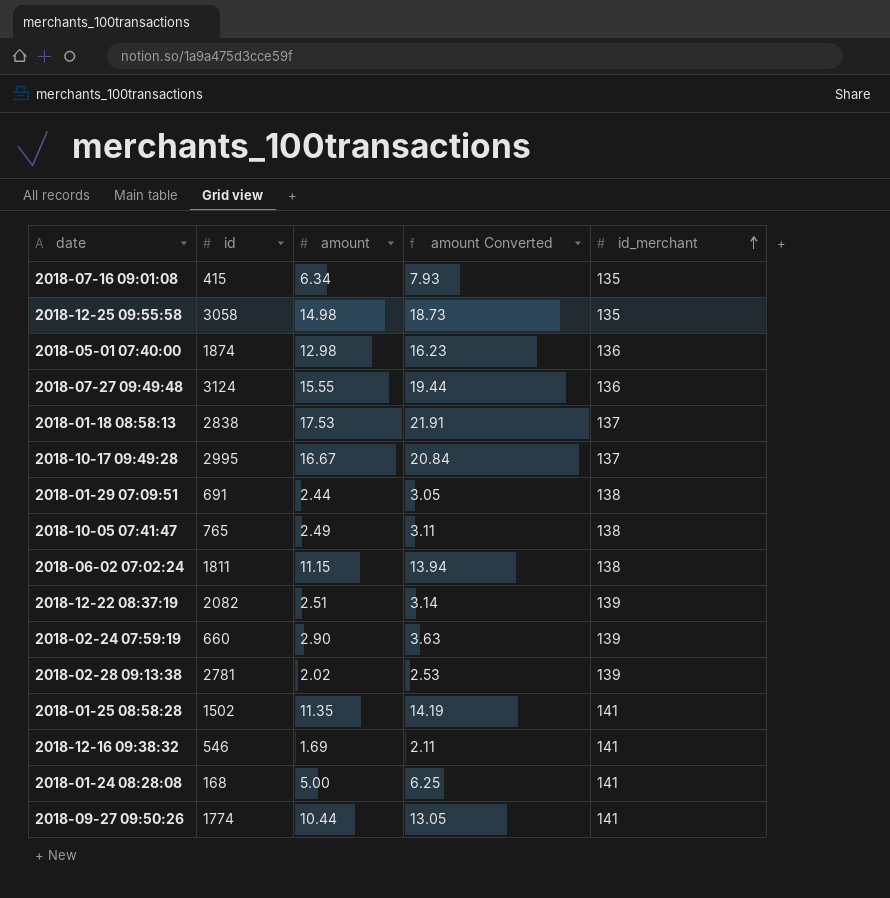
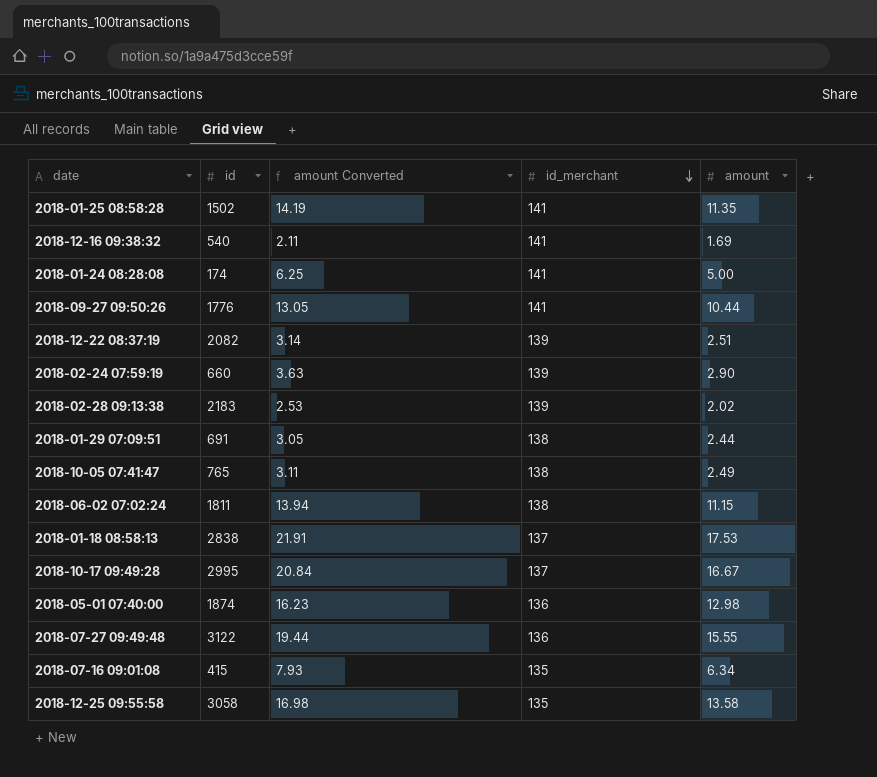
row order: id_merchant ascending -> id_merchant descending
column amount | position: 3 -> 5
2018-12-16 09:38:32 | id: 546 -> 540
2018-01-24 08:28:08 | id: 168 -> 174
2018-09-27 09:50:26 | id: 1774 -> 1776
2018-02-28 09:13:38 | id: 2781 -> 2183
2018-07-27 09:49:48 | id: 3124 -> 3122
2018-12-25 09:55:58 | amount Converted: 18.73 -> 16.98
2018-12-25 09:55:58 | amount: 14.98 -> 13.58

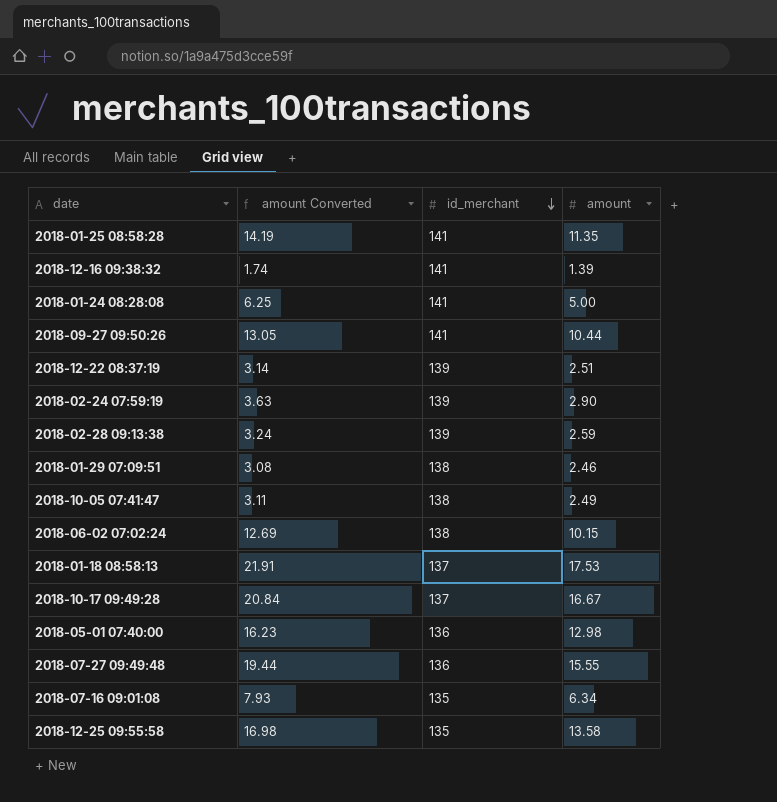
column id | position: 2 -> none
2018-12-16 09:38:32 | amount Converted: 2.11 -> 1.74
2018-12-16 09:38:32 | amount: 1.69 -> 1.39
2018-02-28 09:13:38 | amount Converted: 2.53 -> 3.24
2018-02-28 09:13:38 | amount: 2.02 -> 2.59
2018-01-29 07:09:51 | amount Converted: 3.05 -> 3.08
2018-01-29 07:09:51 | amount: 2.44 -> 2.46
2018-06-02 07:02:24 | amount Converted: 13.94 -> 12.69
2018-06-02 07:02:24 | amount: 11.15 -> 10.15

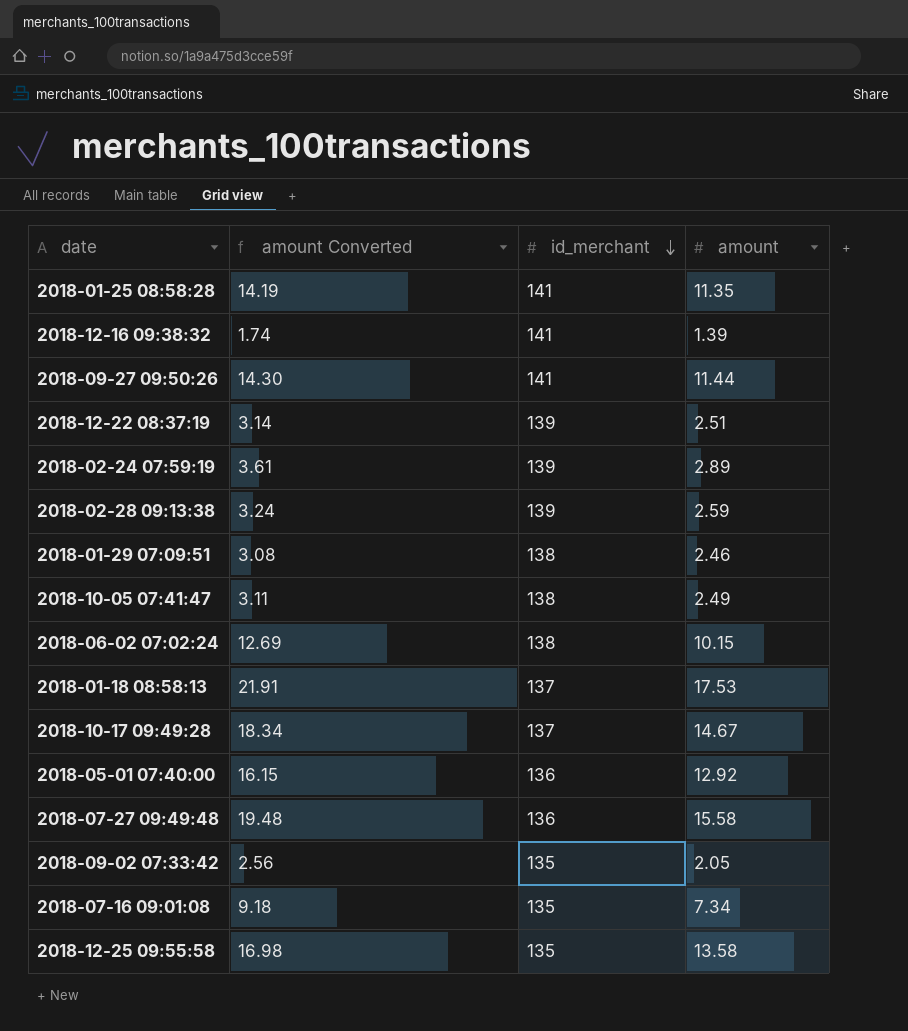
row 2018-01-24 08:28:08: 6.25 | 141 | 5.00 -> none
2018-09-27 09:50:26 | amount Converted: 13.05 -> 14.30
2018-09-27 09:50:26 | amount: 10.44 -> 11.44
2018-02-24 07:59:19 | amount Converted: 3.63 -> 3.61
2018-02-24 07:59:19 | amount: 2.90 -> 2.89
2018-10-17 09:49:28 | amount Converted: 20.84 -> 18.34
2018-10-17 09:49:28 | amount: 16.67 -> 14.67
2018-05-01 07:40:00 | amount Converted: 16.23 -> 16.15
2018-05-01 07:40:00 | amount: 12.98 -> 12.92
2018-07-27 09:49:48 | amount Converted: 19.44 -> 19.48
2018-07-27 09:49:48 | amount: 15.55 -> 15.58
row 2018-09-02 07:33:42: none -> 2.56 | 135 | 2.05
2018-07-16 09:01:08 | amount Converted: 7.93 -> 9.18
2018-07-16 09:01:08 | amount: 6.34 -> 7.34

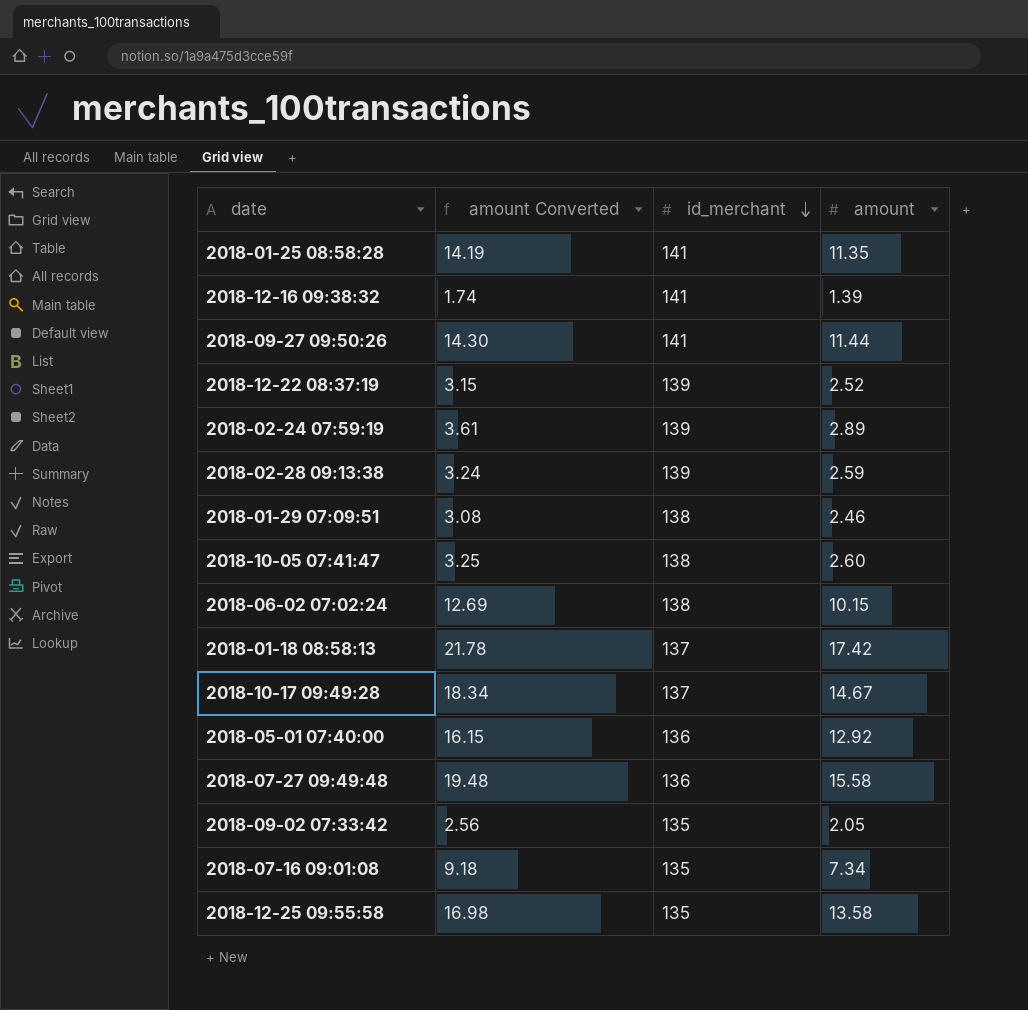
2018-12-22 08:37:19 | amount Converted: 3.14 -> 3.15
2018-12-22 08:37:19 | amount: 2.51 -> 2.52
2018-10-05 07:41:47 | amount Converted: 3.11 -> 3.25
2018-10-05 07:41:47 | amount: 2.49 -> 2.60
2018-01-18 08:58:13 | amount Converted: 21.91 -> 21.78
2018-01-18 08:58:13 | amount: 17.53 -> 17.42

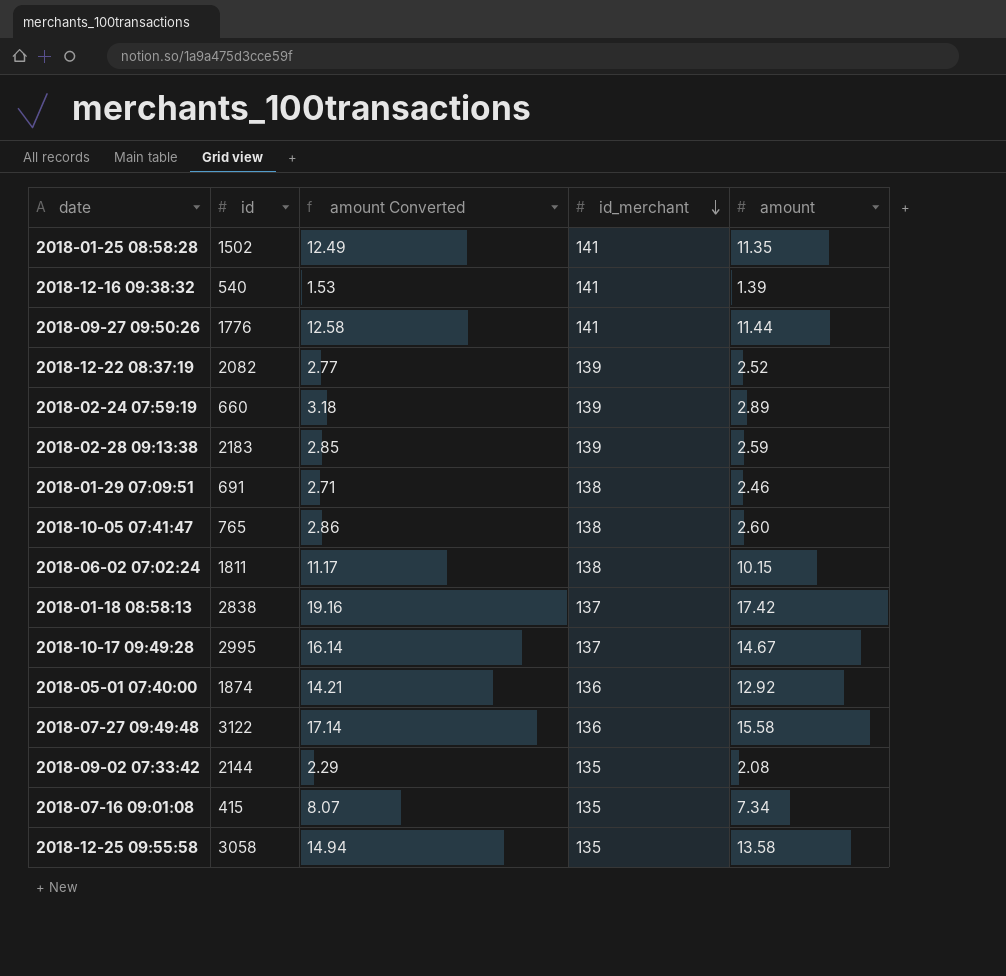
column id | position: none -> 2
column amount Converted | formula: [amount] * 1.25 -> [amount] * 1.1
2018-09-02 07:33:42 | amount: 2.05 -> 2.08

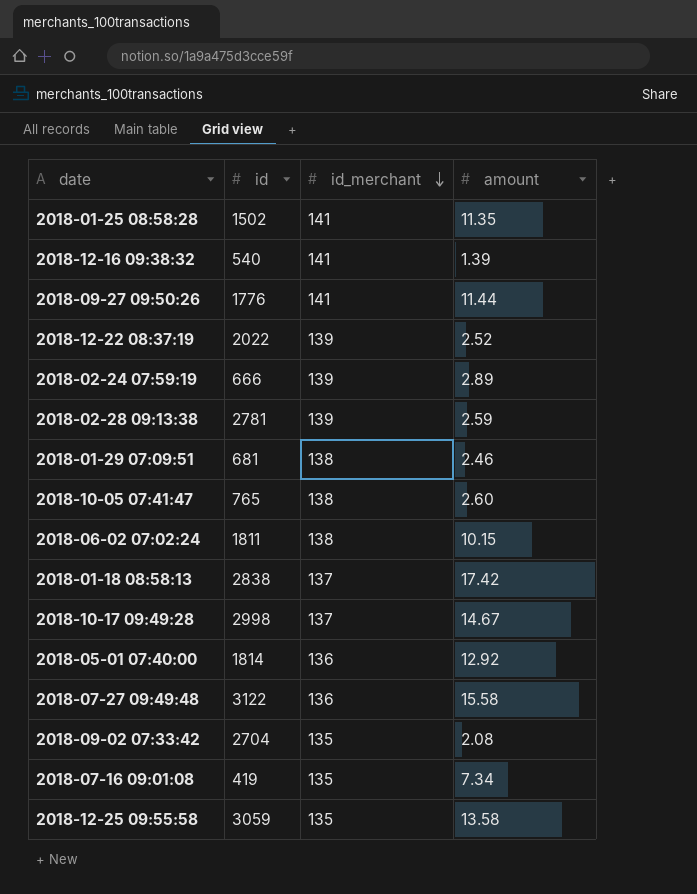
column amount Converted | formula: [amount] * 1.1 -> none
2018-12-22 08:37:19 | id: 2082 -> 2022
2018-02-24 07:59:19 | id: 660 -> 666
2018-02-28 09:13:38 | id: 2183 -> 2781
2018-01-29 07:09:51 | id: 691 -> 681
2018-10-17 09:49:28 | id: 2995 -> 2998
2018-05-01 07:40:00 | id: 1874 -> 1814
2018-09-02 07:33:42 | id: 2144 -> 2704
2018-07-16 09:01:08 | id: 415 -> 419
2018-12-25 09:55:58 | id: 3058 -> 3059

